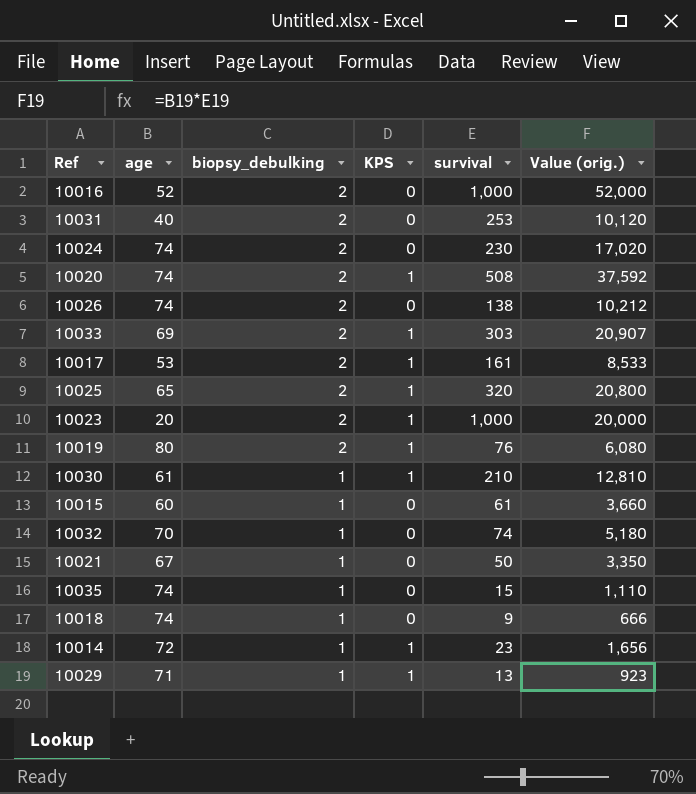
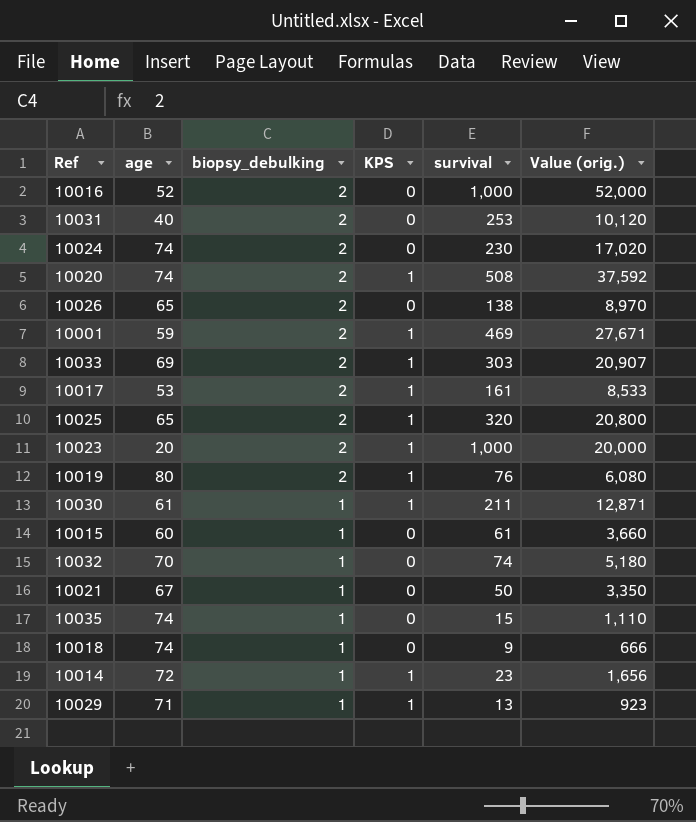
10026 | age: 74 -> 65
10026 | Value (orig.): 10,212 -> 8,970
row 10001: none -> 59 | 2 | 1 | 469 | 27,671
10030 | survival: 210 -> 211
10030 | Value (orig.): 12,810 -> 12,871

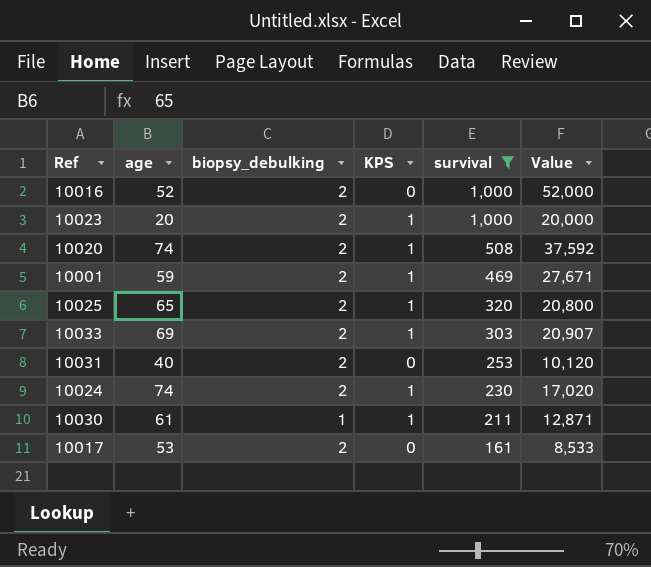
filter: none -> survival >= 161
row order: biopsy_debulking descending -> survival descending
column name: Value (orig.) -> Value
10024 | KPS: 0 -> 1
10017 | KPS: 1 -> 0

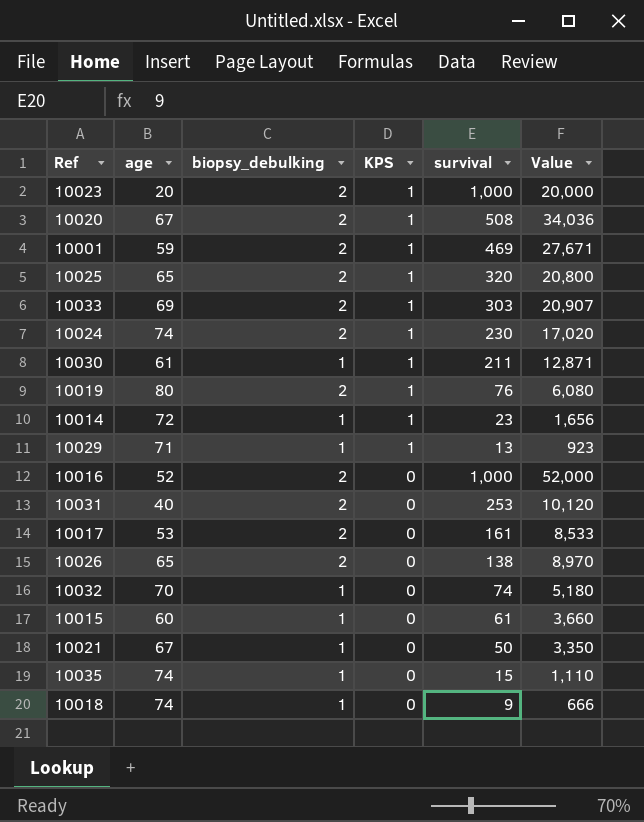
filter: survival >= 161 -> none
row order: survival descending -> KPS descending
10020 | age: 74 -> 67
10020 | Value: 37,592 -> 34,036

